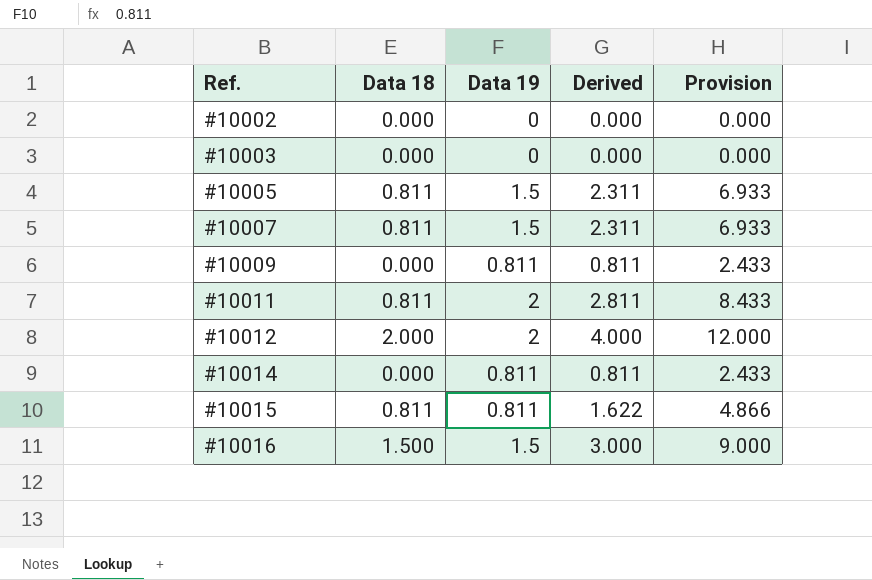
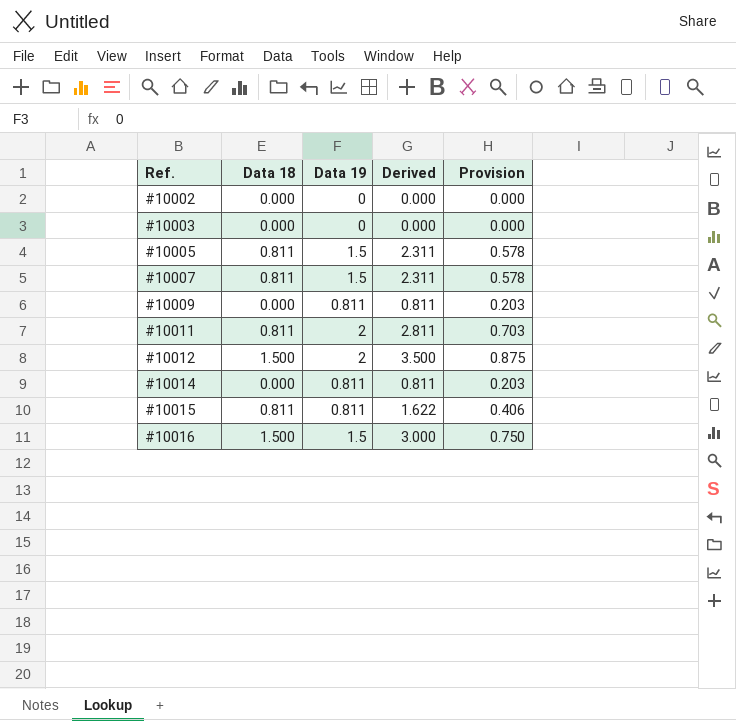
column Provision | formula: [Derived] * 3 -> [Derived] * 0.25
#10012 | Data 18: 2.000 -> 1.500
#10012 | Derived: 4.000 -> 3.500

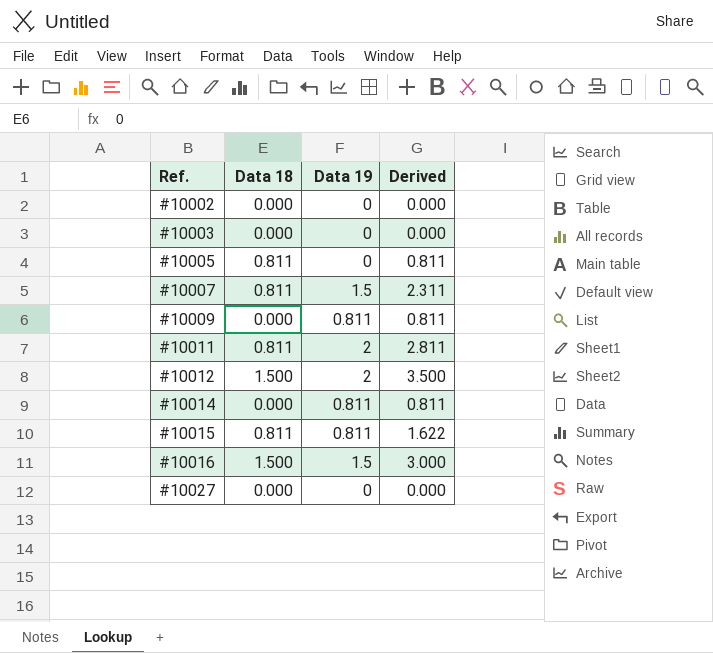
column Provision | formula: [Derived] * 0.25 -> none
#10005 | Data 19: 1.5 -> 0
#10005 | Derived: 2.311 -> 0.811
row #10027: none -> 0.000 | 0 | 0.000

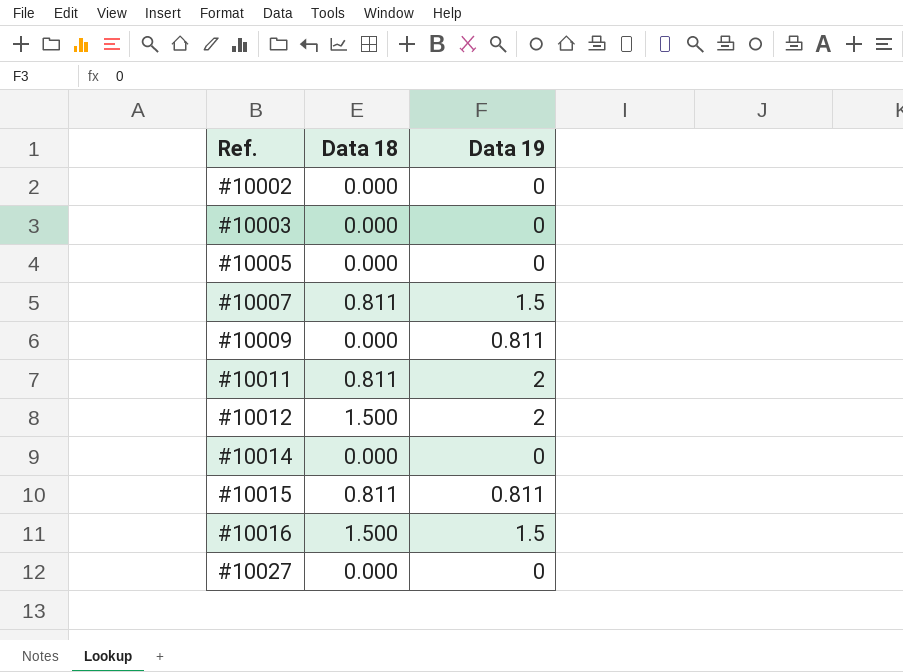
column Derived | formula: [Data 18] + [Data 19] -> none
#10005 | Data 18: 0.811 -> 0.000
#10014 | Data 19: 0.811 -> 0

